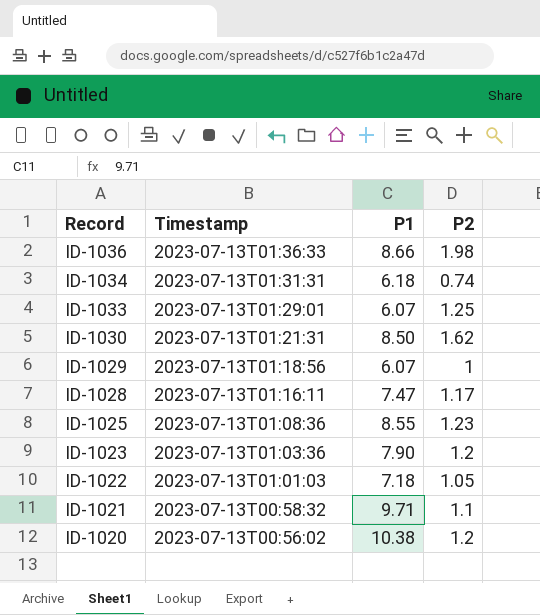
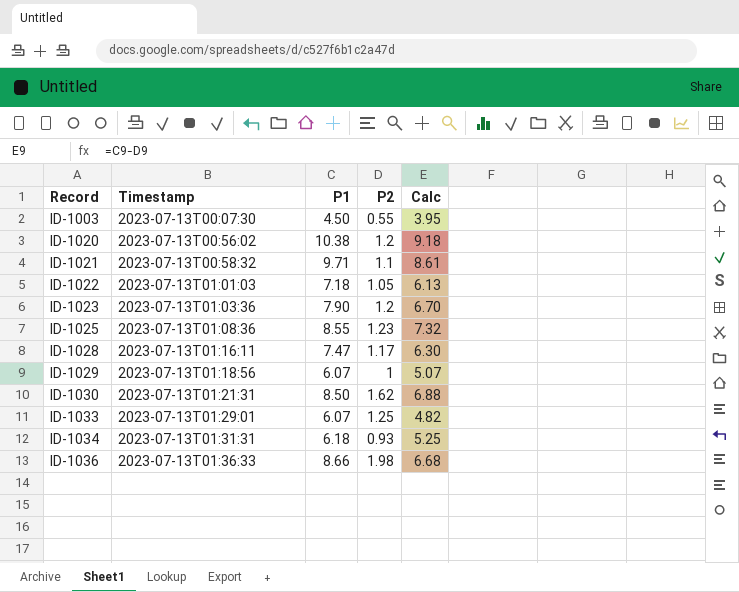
row order: Record descending -> Record ascending
column Calc | formula: none -> [P1] - [P2]
row ID-1003: none -> 2023-07-13T00:07:30 | 4.50 | 0.55 | 3.95
ID-1034 | P2: 0.74 -> 0.93

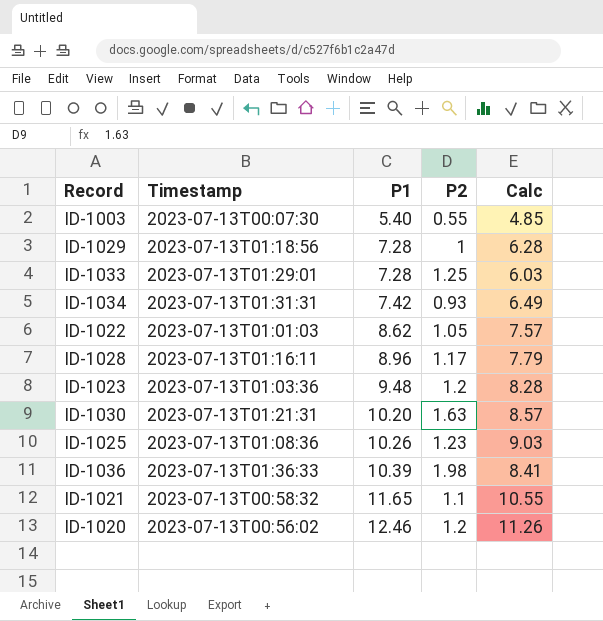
row order: Record ascending -> P1 ascending
ID-1003 | P1: 4.50 -> 5.40
ID-1003 | Calc: 3.95 -> 4.85
ID-1029 | P1: 6.07 -> 7.28
ID-1029 | Calc: 5.07 -> 6.28
ID-1033 | P1: 6.07 -> 7.28
ID-1033 | Calc: 4.82 -> 6.03
ID-1034 | P1: 6.18 -> 7.42
ID-1034 | Calc: 5.25 -> 6.49
ID-1022 | P1: 7.18 -> 8.62
ID-1022 | Calc: 6.13 -> 7.57
ID-1028 | P1: 7.47 -> 8.96
ID-1028 | Calc: 6.30 -> 7.79
ID-1023 | P1: 7.90 -> 9.48
ID-1023 | Calc: 6.70 -> 8.28
ID-1030 | P1: 8.50 -> 10.20
ID-1030 | P2: 1.62 -> 1.63
ID-1030 | Calc: 6.88 -> 8.57
ID-1025 | P1: 8.55 -> 10.26
ID-1025 | Calc: 7.32 -> 9.03
ID-1036 | P1: 8.66 -> 10.39
ID-1036 | Calc: 6.68 -> 8.41
ID-1021 | P1: 9.71 -> 11.65
ID-1021 | Calc: 8.61 -> 10.55
ID-1020 | P1: 10.38 -> 12.46
ID-1020 | Calc: 9.18 -> 11.26

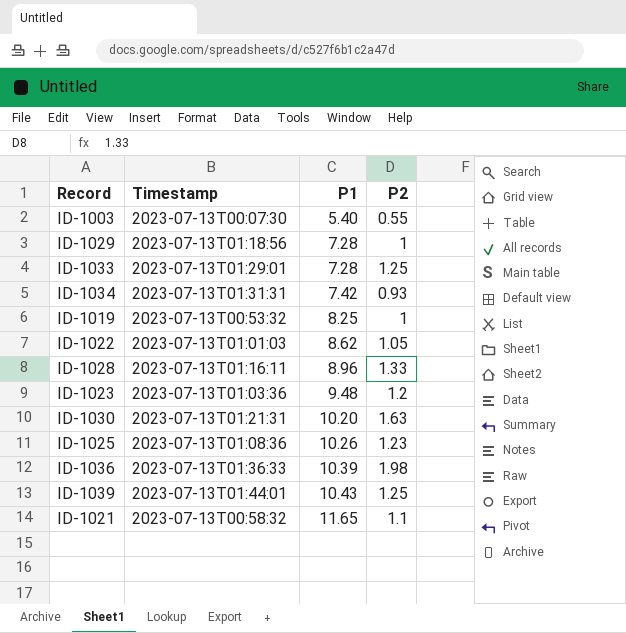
column Calc | formula: [P1] - [P2] -> none
row ID-1020: 2023-07-13T00:56:02 | 12.46 | 1.2 | 11.26 -> none
row ID-1019: none -> 2023-07-13T00:53:32 | 8.25 | 1
ID-1028 | P2: 1.17 -> 1.33
row ID-1039: none -> 2023-07-13T01:44:01 | 10.43 | 1.25

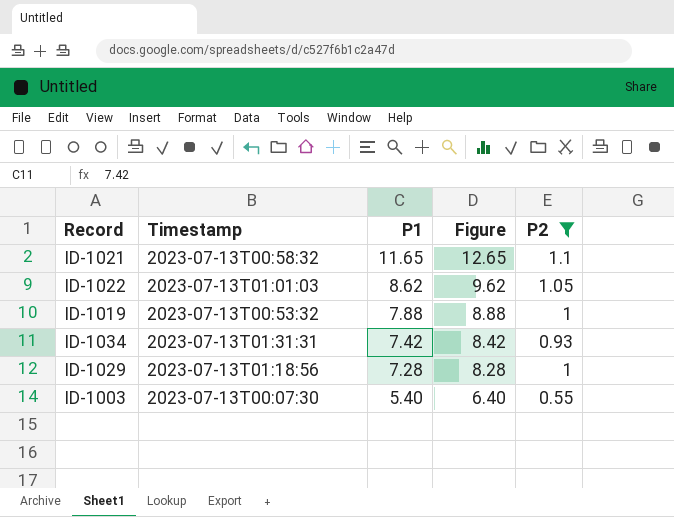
filter: none -> P2 <= 1.1
row order: P1 ascending -> P1 descending
column Figure | formula: none -> [P1] + 1
ID-1019 | P1: 8.25 -> 7.88

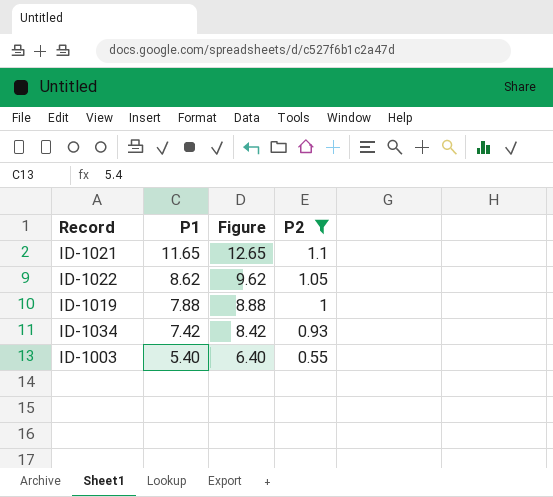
column Timestamp | position: 2 -> none
row ID-1029: 2023-07-13T01:18:56 | 7.28 | 8.28 | 1 -> none

